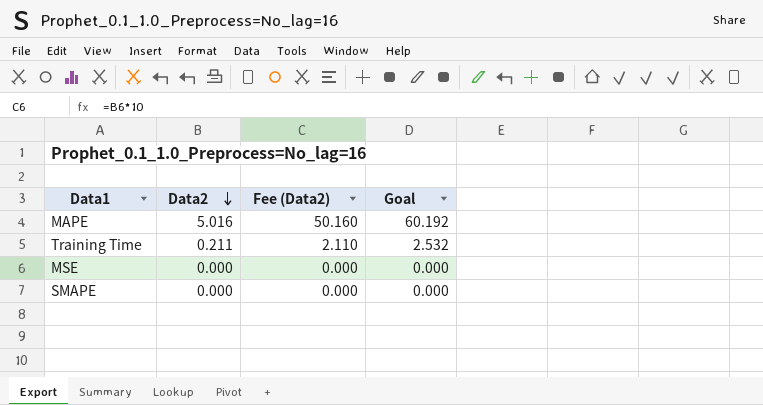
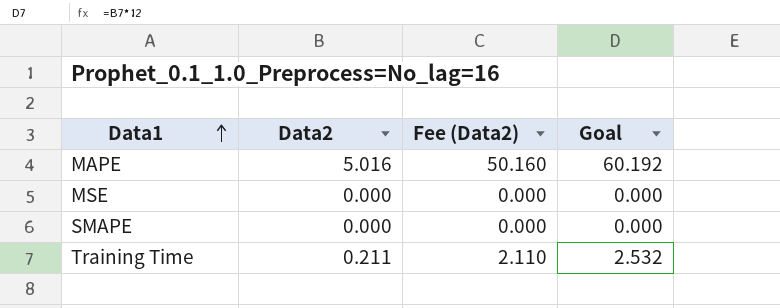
row order: Data2 descending -> Data1 ascending

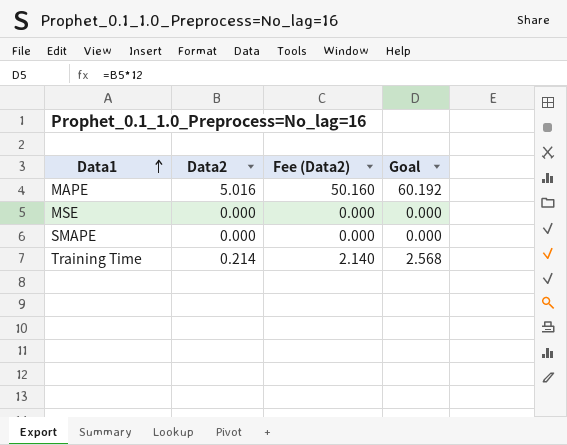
Training Time | Data2: 0.211 -> 0.214
Training Time | Fee (Data2): 2.110 -> 2.140
Training Time | Goal: 2.532 -> 2.568

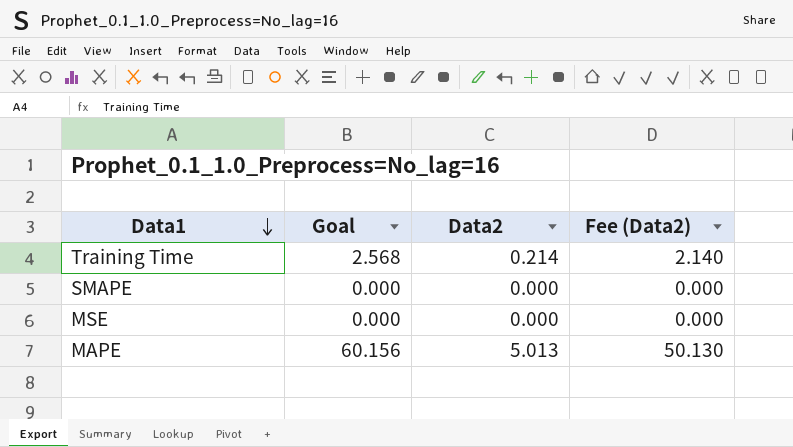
row order: Data1 ascending -> Data1 descending
column Goal | position: 4 -> 2
MAPE | Goal: 60.192 -> 60.156
MAPE | Data2: 5.016 -> 5.013
MAPE | Fee (Data2): 50.160 -> 50.130

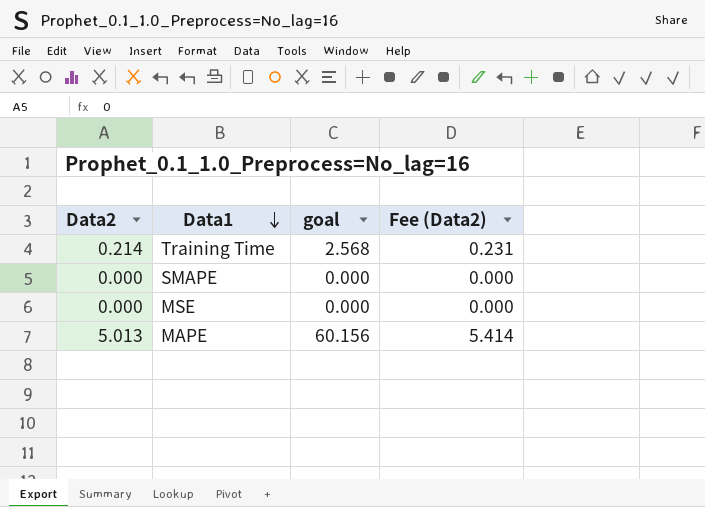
column Data2 | position: 3 -> 1
column name: Goal -> goal
column Fee (Data2) | formula: [Data2] * 10 -> [Data2] * 1.08

